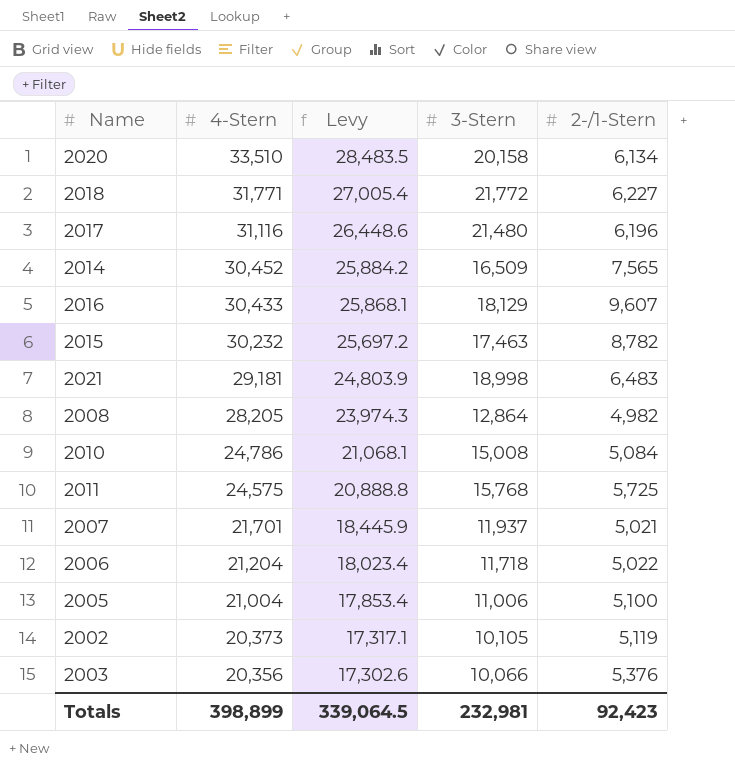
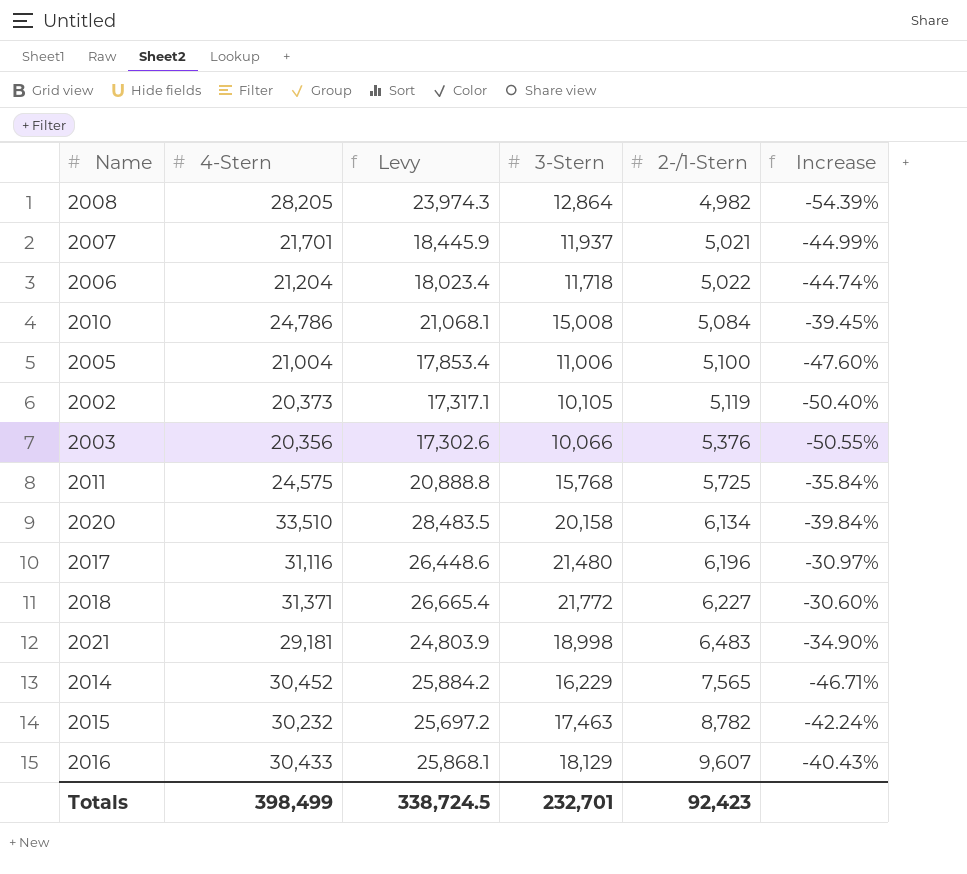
row order: 4-Stern descending -> 2-/1-Stern ascending
column Increase | formula: none -> ([3-Stern] - [4-Stern]) / [4-Stern]
2018 | 4-Stern: 31,771 -> 31,371
2018 | Levy: 27,005.4 -> 26,665.4
2014 | 3-Stern: 16,509 -> 16,229
Totals | 4-Stern: 398,899 -> 398,499
Totals | Levy: 339,064.5 -> 338,724.5
Totals | 3-Stern: 232,981 -> 232,701

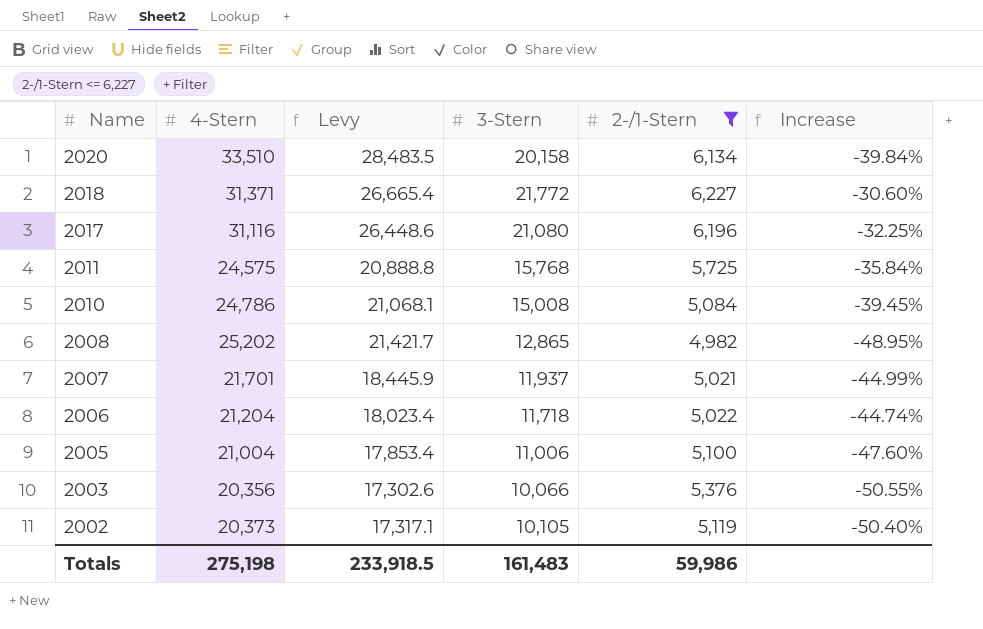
filter: none -> 2-/1-Stern <= 6,227
row order: 2-/1-Stern ascending -> Name descending
2017 | 3-Stern: 21,480 -> 21,080
2017 | Increase: -30.97% -> -32.25%
2008 | 4-Stern: 28,205 -> 25,202
2008 | Levy: 23,974.3 -> 21,421.7
2008 | 3-Stern: 12,864 -> 12,865
2008 | Increase: -54.39% -> -48.95%
Totals | 4-Stern: 398,499 -> 275,198
Totals | Levy: 338,724.5 -> 233,918.5
Totals | 3-Stern: 232,701 -> 161,483
Totals | 2-/1-Stern: 92,423 -> 59,986

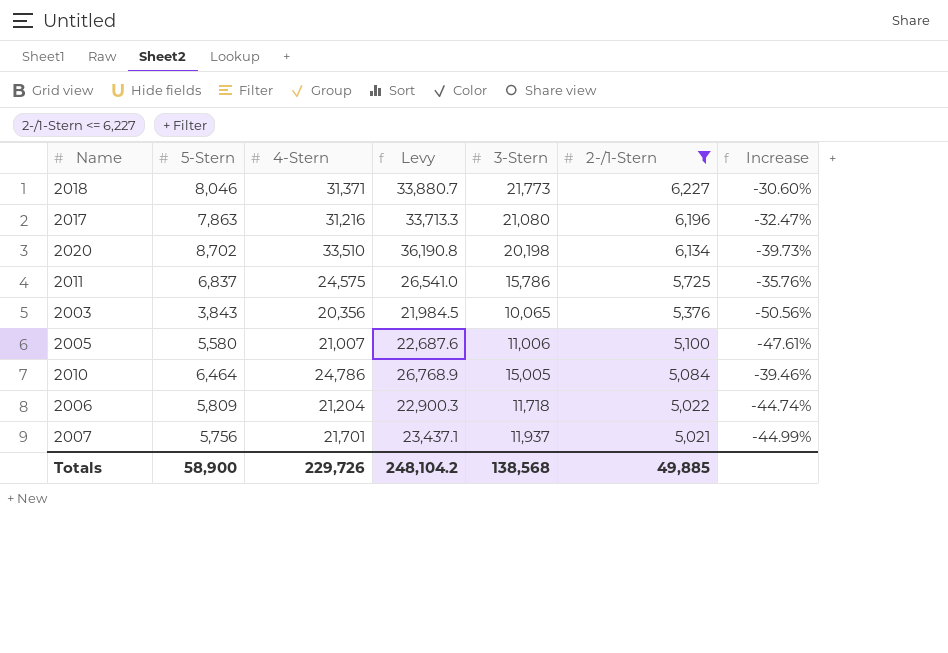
row order: Name descending -> 2-/1-Stern descending
column 5-Stern | position: none -> 2
column Levy | formula: [4-Stern] * 0.85 -> [4-Stern] * 1.08
row 2008: 25,202 | 21,421.7 | 12,865 | 4,982 | -48.95% -> none
row 2002: 20,373 | 17,317.1 | 10,105 | 5,119 | -50.40% -> none
2018 | 3-Stern: 21,772 -> 21,773
2017 | 4-Stern: 31,116 -> 31,216
2017 | Increase: -32.25% -> -32.47%
2020 | 3-Stern: 20,158 -> 20,198
2020 | Increase: -39.84% -> -39.73%
2011 | 3-Stern: 15,768 -> 15,786
2011 | Increase: -35.84% -> -35.76%
2003 | 3-Stern: 10,066 -> 10,065
2003 | Increase: -50.55% -> -50.56%
2005 | 4-Stern: 21,004 -> 21,007
2005 | Increase: -47.60% -> -47.61%
2010 | 3-Stern: 15,008 -> 15,005
2010 | Increase: -39.45% -> -39.46%
Totals | 4-Stern: 275,198 -> 229,726
Totals | Levy: 233,918.5 -> 248,104.2
Totals | 3-Stern: 161,483 -> 138,568
Totals | 2-/1-Stern: 59,986 -> 49,885

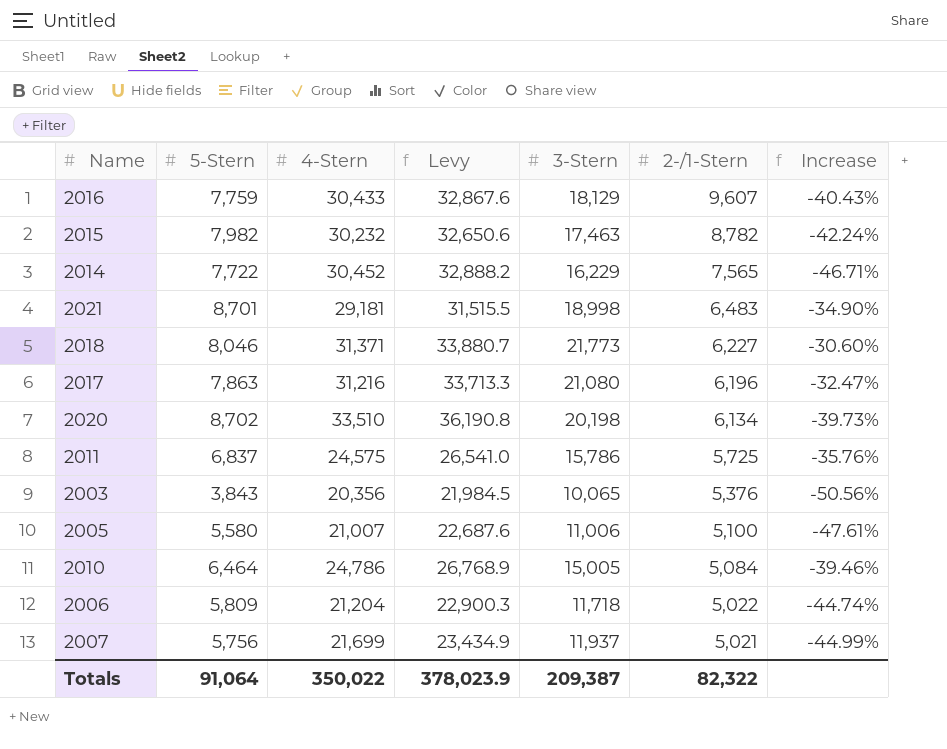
filter: 2-/1-Stern <= 6,227 -> none
2007 | 4-Stern: 21,701 -> 21,699
2007 | Levy: 23,437.1 -> 23,434.9
Totals | 5-Stern: 58,900 -> 91,064
Totals | 4-Stern: 229,726 -> 350,022
Totals | Levy: 248,104.2 -> 378,023.9
Totals | 3-Stern: 138,568 -> 209,387
Totals | 2-/1-Stern: 49,885 -> 82,322

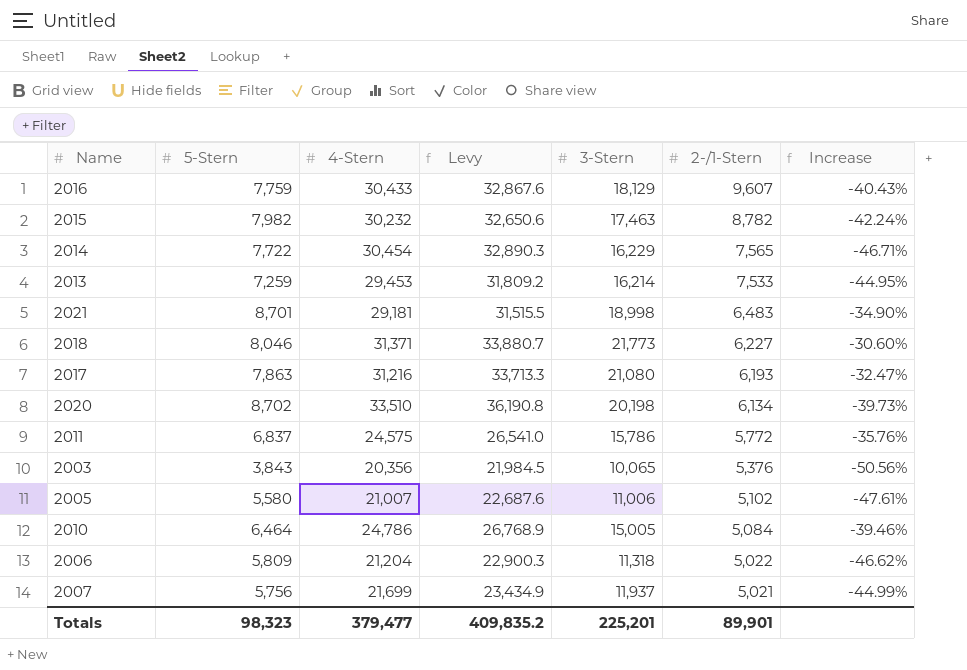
2014 | 4-Stern: 30,452 -> 30,454
2014 | Levy: 32,888.2 -> 32,890.3
row 2013: none -> 7,259 | 29,453 | 31,809.2 | 16,214 | 7,533 | -44.95%
2017 | 2-/1-Stern: 6,196 -> 6,193
2011 | 2-/1-Stern: 5,725 -> 5,772
2005 | 2-/1-Stern: 5,100 -> 5,102
2006 | 3-Stern: 11,718 -> 11,318
2006 | Increase: -44.74% -> -46.62%
Totals | 5-Stern: 91,064 -> 98,323
Totals | 4-Stern: 350,022 -> 379,477
Totals | Levy: 378,023.9 -> 409,835.2
Totals | 3-Stern: 209,387 -> 225,201
Totals | 2-/1-Stern: 82,322 -> 89,901

